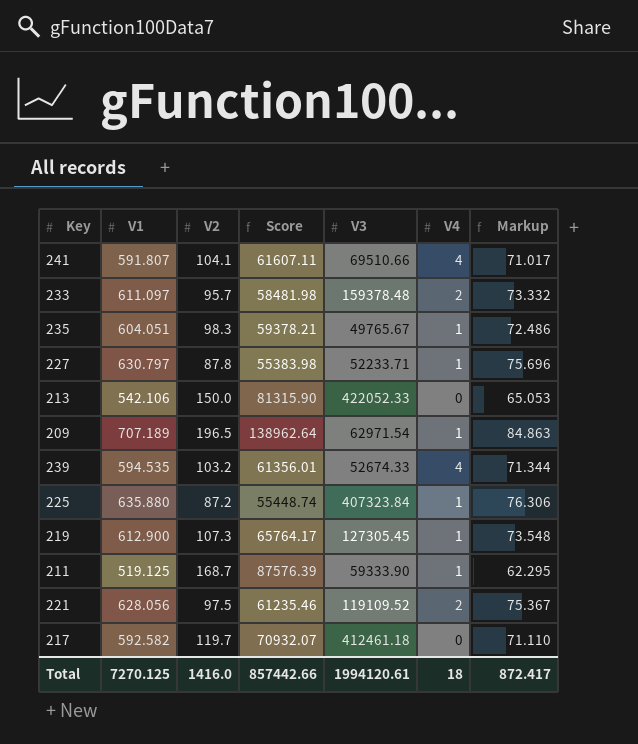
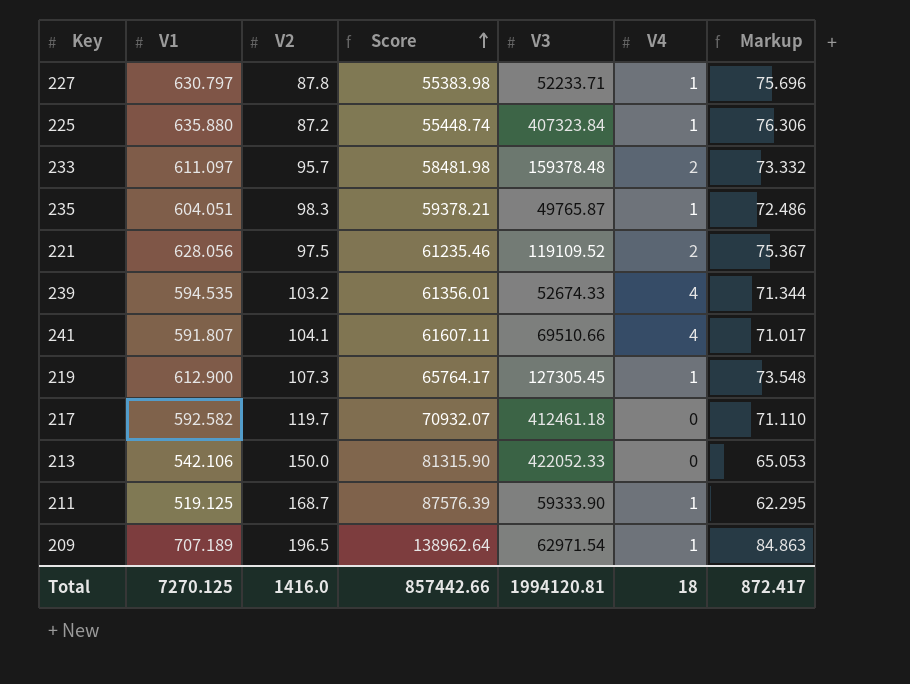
row order: none -> Score ascending
235 | V3: 49765.67 -> 49765.87
Total | V3: 1994120.61 -> 1994120.81

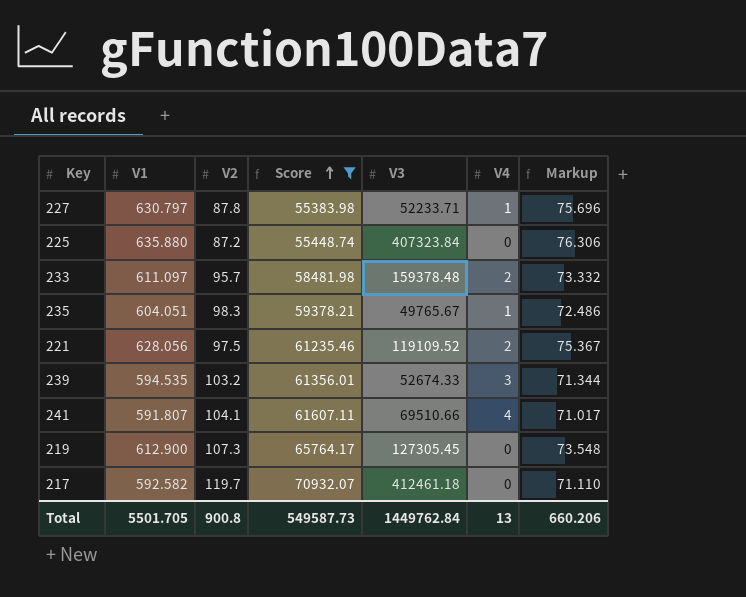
filter: none -> Score <= 70932.07
225 | V4: 1 -> 0
235 | V3: 49765.87 -> 49765.67
239 | V4: 4 -> 3
219 | V4: 1 -> 0
Total | V1: 7270.125 -> 5501.705
Total | V2: 1416.0 -> 900.8
Total | Score: 857442.66 -> 549587.73
Total | V3: 1994120.81 -> 1449762.84
Total | V4: 18 -> 13
Total | Markup: 872.417 -> 660.206

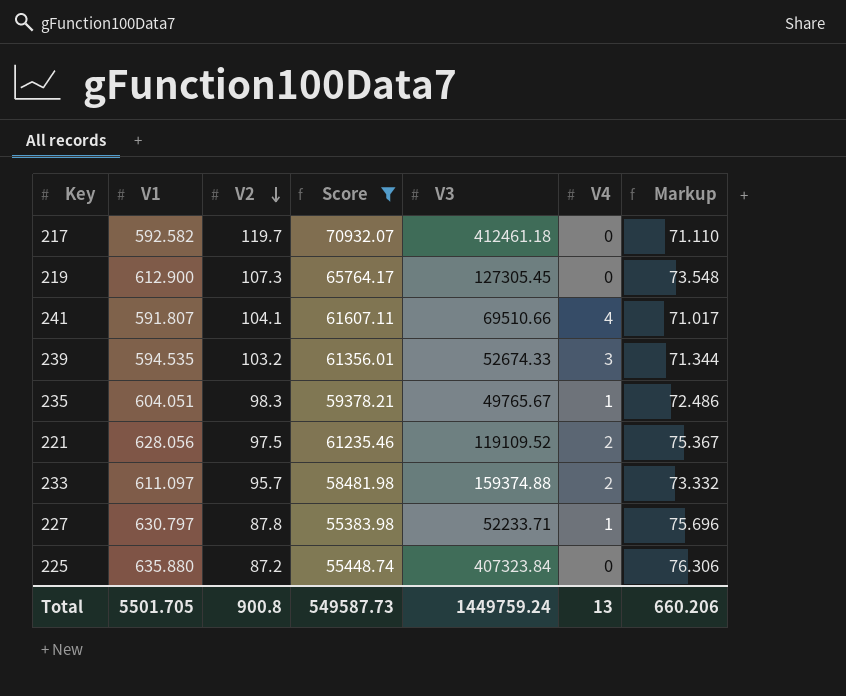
row order: Score ascending -> V2 descending
233 | V3: 159378.48 -> 159374.88
Total | V3: 1449762.84 -> 1449759.24

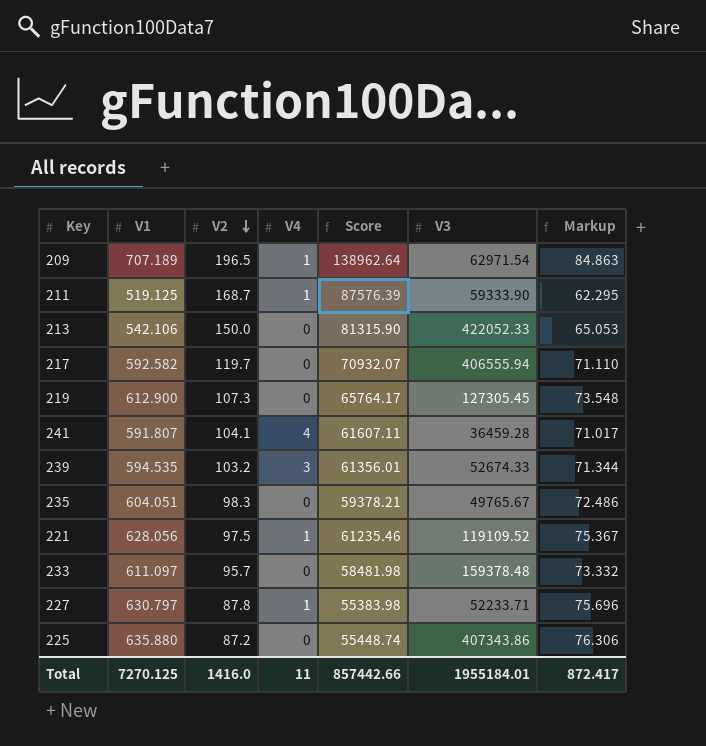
filter: Score <= 70932.07 -> none
column V4 | position: 6 -> 4
217 | V3: 412461.18 -> 406555.94
241 | V3: 69510.66 -> 36459.28
235 | V4: 1 -> 0
221 | V4: 2 -> 1
233 | V4: 2 -> 0
233 | V3: 159374.88 -> 159378.48
225 | V3: 407323.84 -> 407343.86
Total | V1: 5501.705 -> 7270.125
Total | V2: 900.8 -> 1416.0
Total | V4: 13 -> 11
Total | Score: 549587.73 -> 857442.66
Total | V3: 1449759.24 -> 1955184.01
Total | Markup: 660.206 -> 872.417

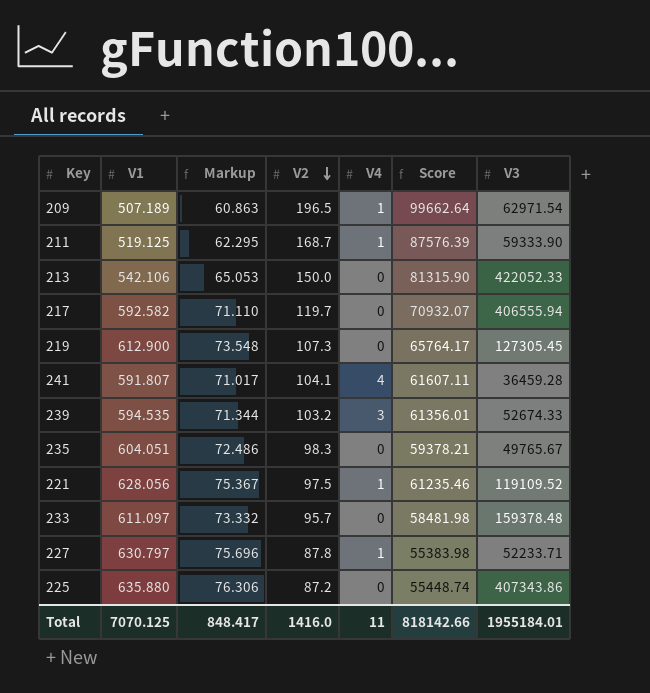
column Markup | position: 7 -> 3
209 | V1: 707.189 -> 507.189
209 | Markup: 84.863 -> 60.863
209 | Score: 138962.64 -> 99662.64
Total | V1: 7270.125 -> 7070.125
Total | Markup: 872.417 -> 848.417
Total | Score: 857442.66 -> 818142.66

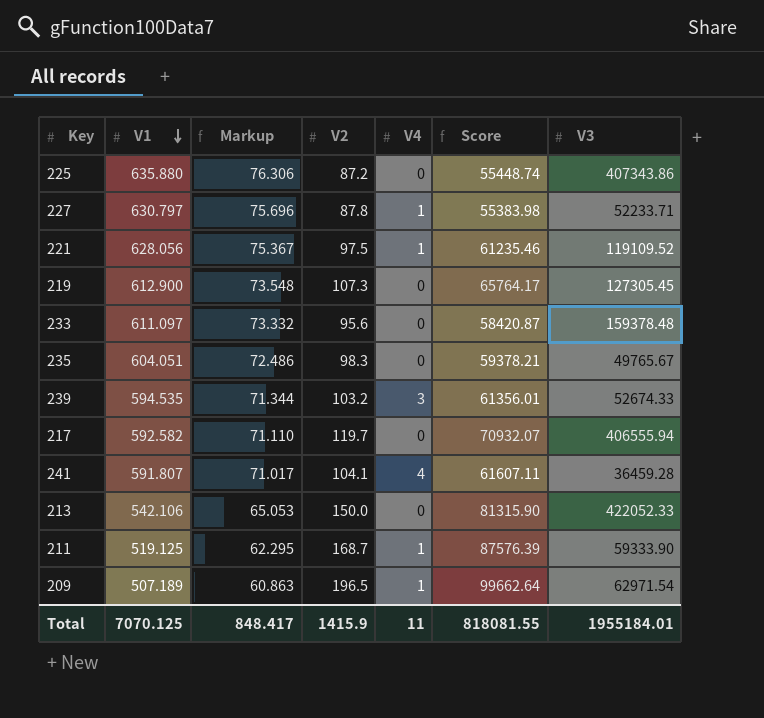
row order: V2 descending -> V1 descending
233 | V2: 95.7 -> 95.6
233 | Score: 58481.98 -> 58420.87
Total | V2: 1416.0 -> 1415.9
Total | Score: 818142.66 -> 818081.55

